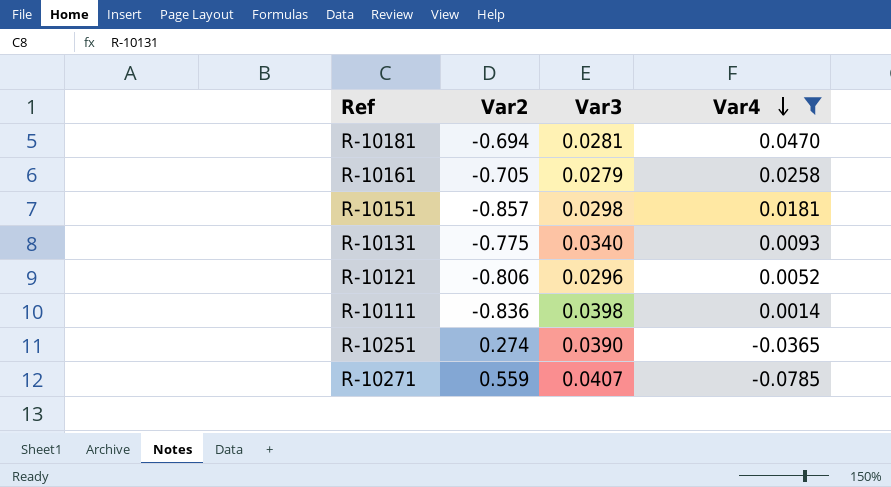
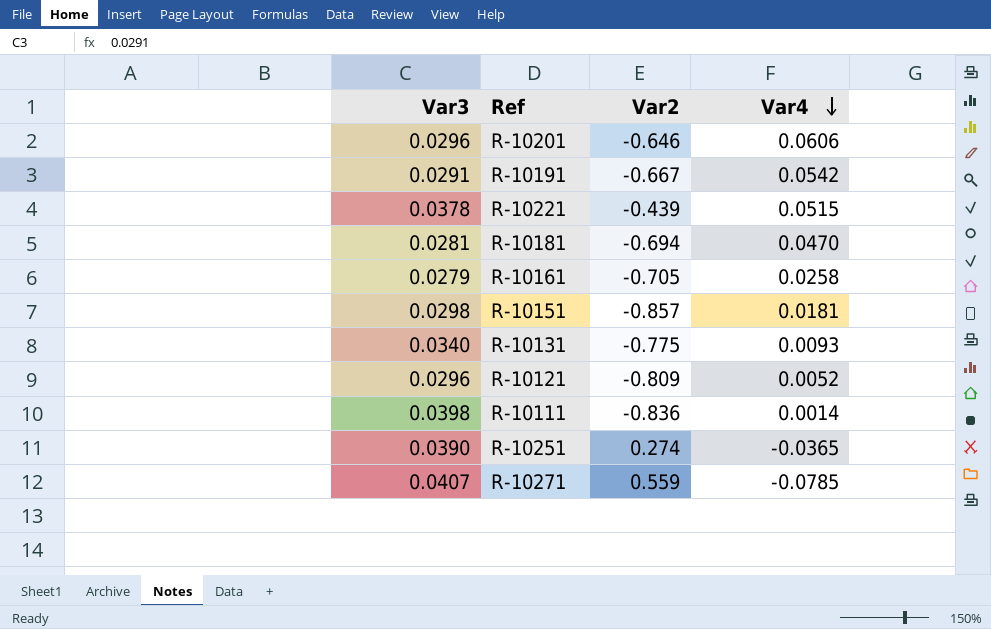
filter: Var4 <= 0.0470 -> none
column Var3 | position: 3 -> 1
R-10121 | Var2: -0.806 -> -0.809

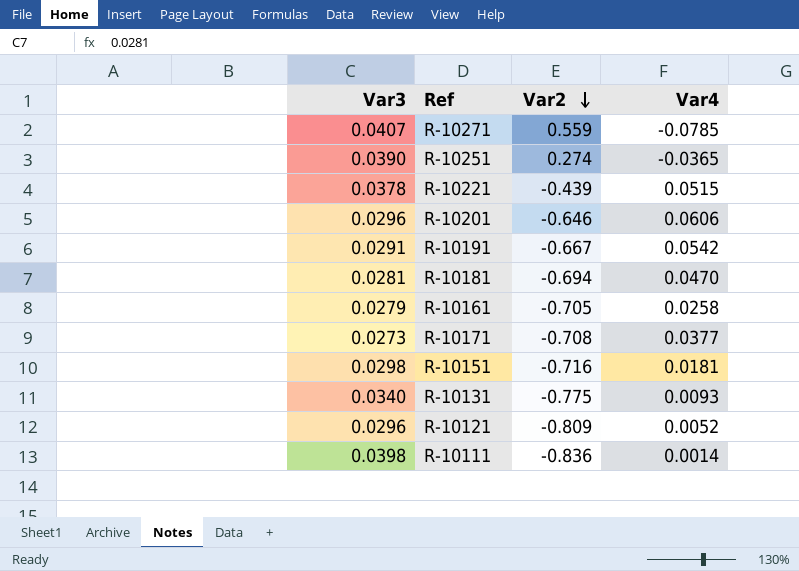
row order: Var4 descending -> Var2 descending
row R-10171: none -> 0.0273 | -0.708 | 0.0377
R-10151 | Var2: -0.857 -> -0.716

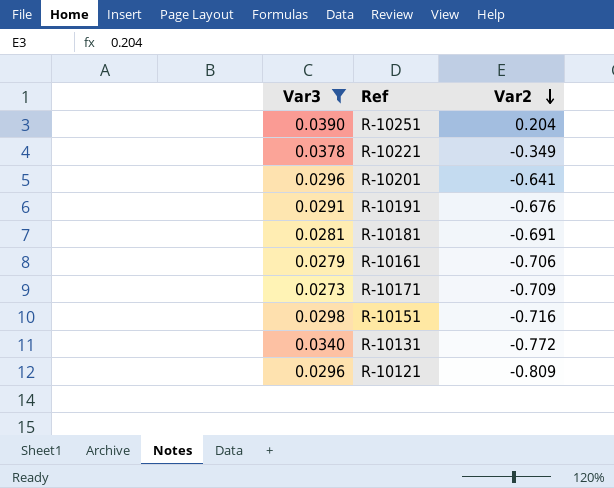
filter: none -> Var3 <= 0.0390
column Var4 | position: 4 -> none
R-10251 | Var2: 0.274 -> 0.204
R-10221 | Var2: -0.439 -> -0.349
R-10201 | Var2: -0.646 -> -0.641
R-10191 | Var2: -0.667 -> -0.676
R-10181 | Var2: -0.694 -> -0.691
R-10161 | Var2: -0.705 -> -0.706
R-10171 | Var2: -0.708 -> -0.709
R-10131 | Var2: -0.775 -> -0.772

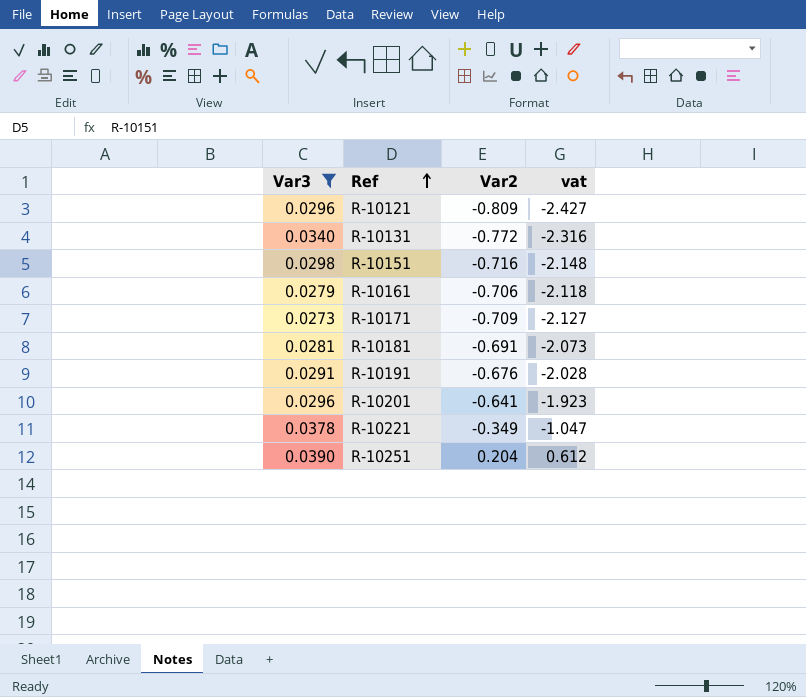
row order: Var2 descending -> Ref ascending
column vat | formula: none -> [Var2] * 3

